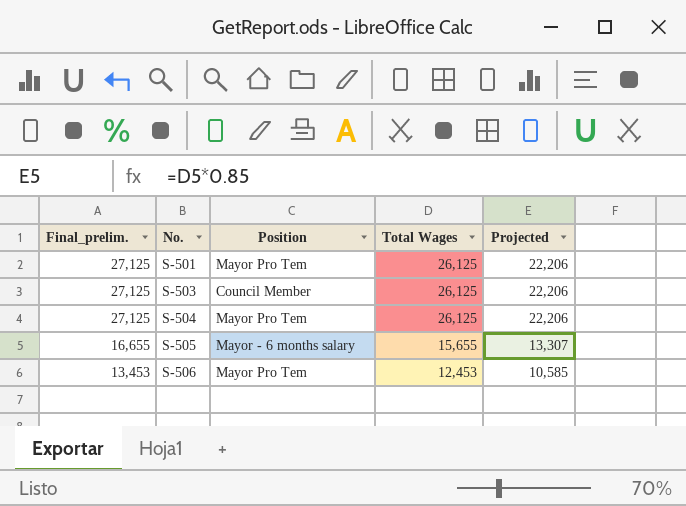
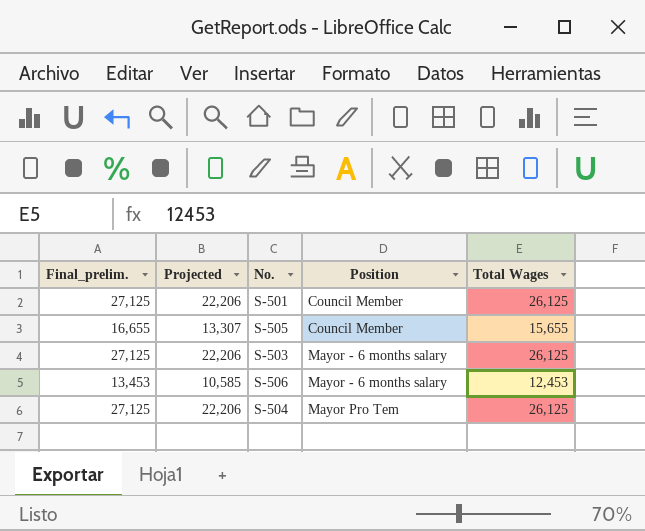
row order: Final_prelim. descending -> Position ascending
column Projected | position: 5 -> 2
S-501 | Position: Mayor Pro Tem -> Council Member
S-505 | Position: Mayor - 6 months salary -> Council Member
S-503 | Position: Council Member -> Mayor - 6 months salary
S-506 | Position: Mayor Pro Tem -> Mayor - 6 months salary

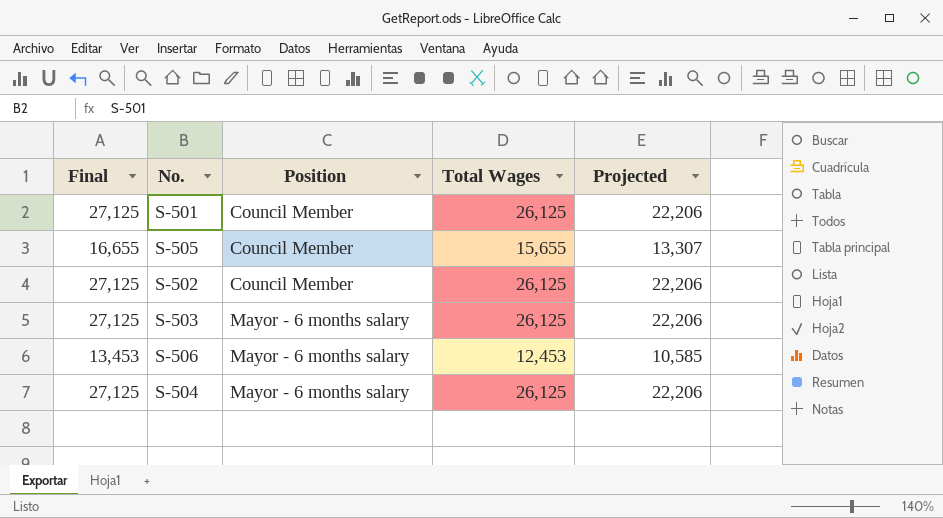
column name: Final_prelim. -> Final
column Projected | position: 2 -> 5
row S-502: none -> 27,125 | Council Member | 26,125 | 22,206
S-504 | Position: Mayor Pro Tem -> Mayor - 6 months salary

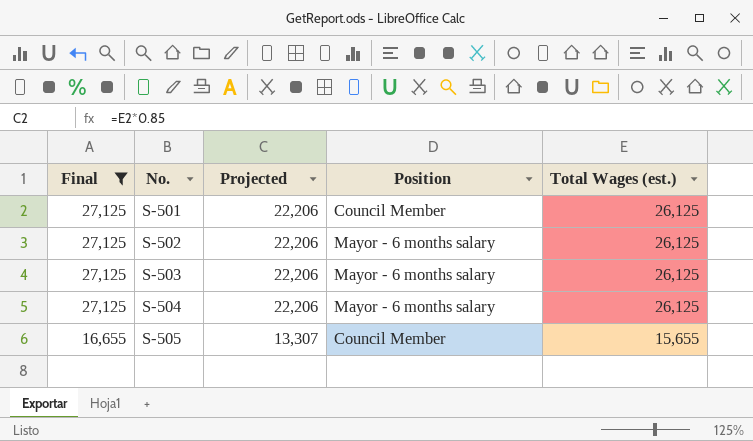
filter: none -> Final != 13,453
row order: Position ascending -> Final descending
column Projected | position: 5 -> 3
column name: Total Wages -> Total Wages (est.)
S-502 | Position: Council Member -> Mayor - 6 months salary

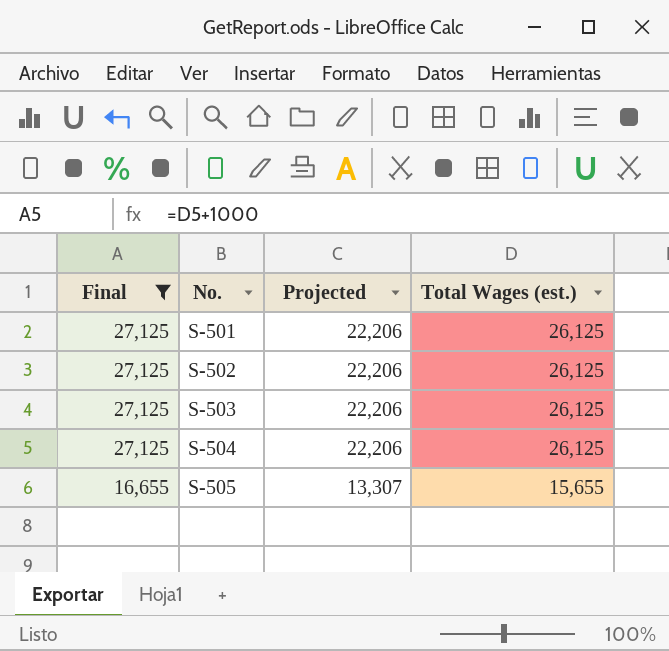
column Position | position: 4 -> none

